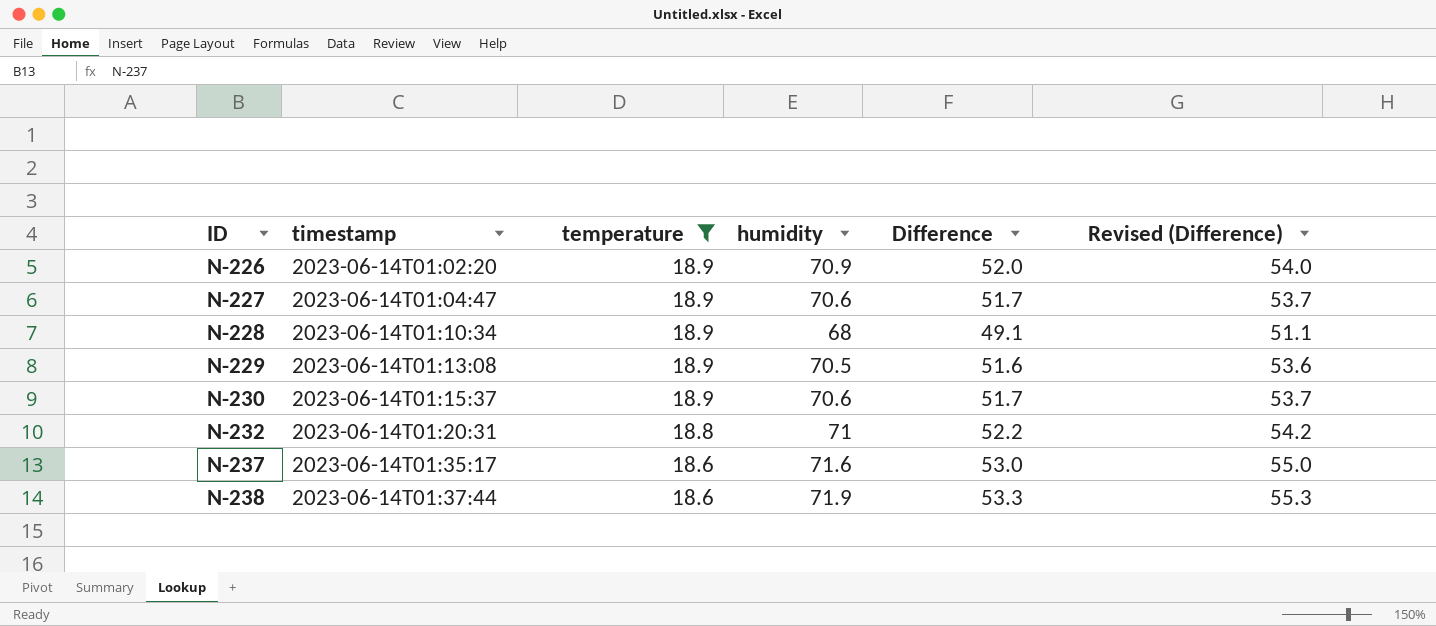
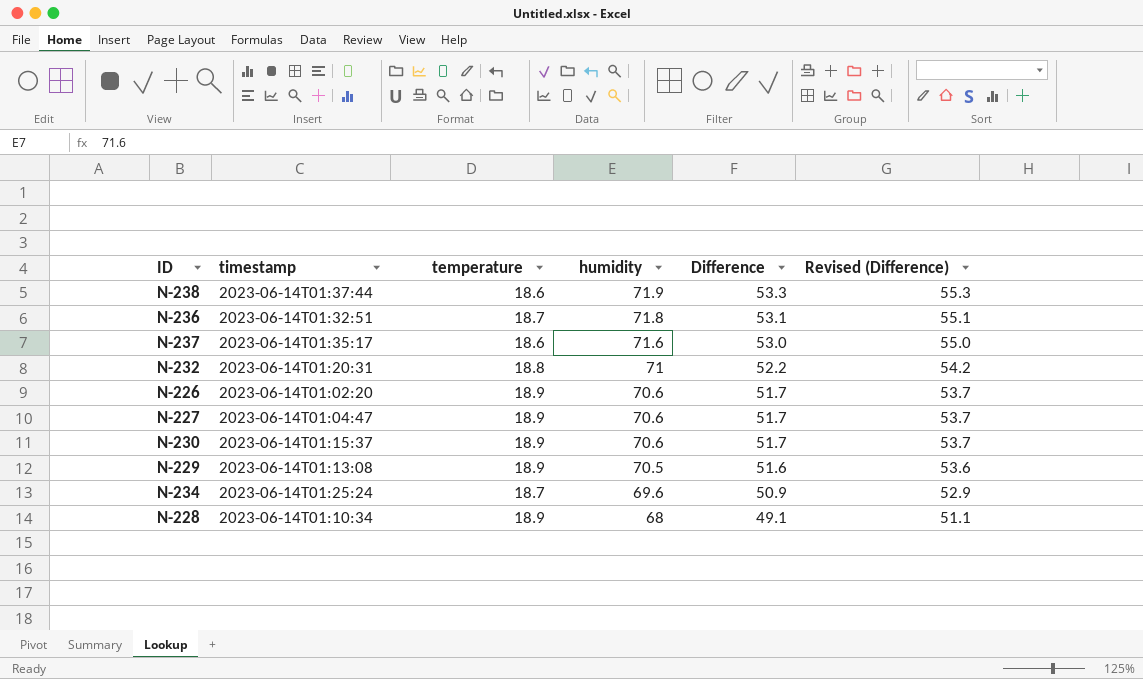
filter: temperature != 18.7 -> none
row order: ID ascending -> humidity descending
N-226 | humidity: 70.9 -> 70.6
N-226 | Difference: 52.0 -> 51.7
N-226 | Revised (Difference): 54.0 -> 53.7

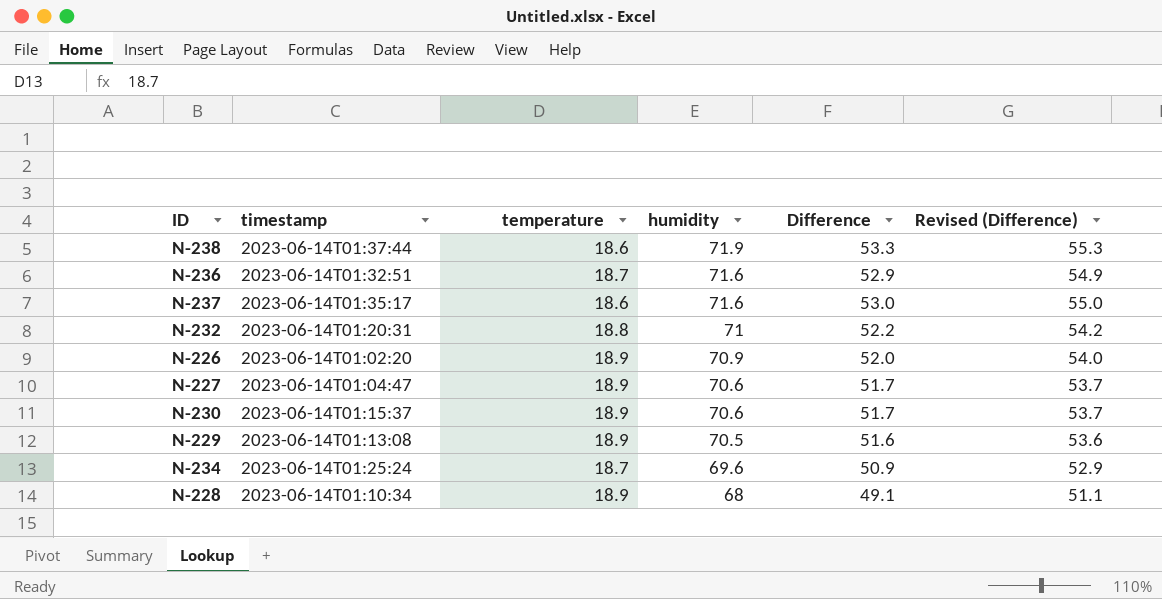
N-236 | humidity: 71.8 -> 71.6
N-236 | Difference: 53.1 -> 52.9
N-236 | Revised (Difference): 55.1 -> 54.9
N-226 | humidity: 70.6 -> 70.9
N-226 | Difference: 51.7 -> 52.0
N-226 | Revised (Difference): 53.7 -> 54.0

